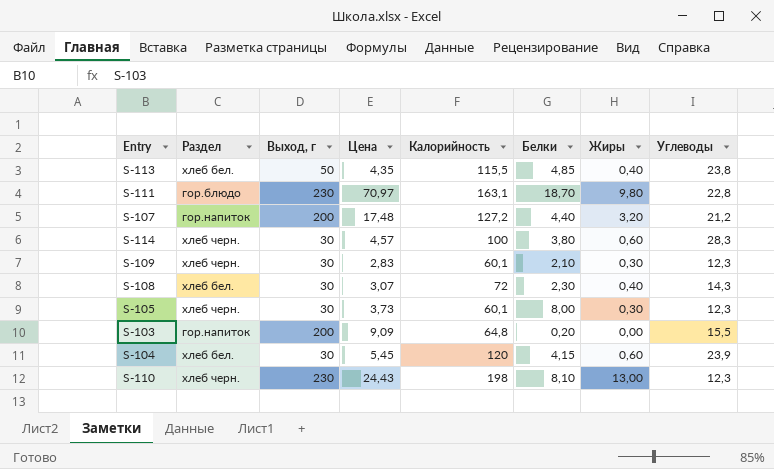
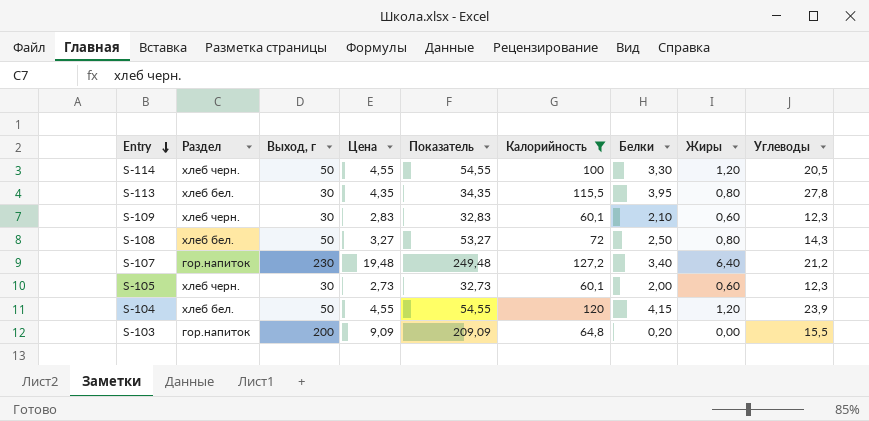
filter: none -> Калорийность <= 127,2
row order: none -> Entry descending
column Показатель | formula: none -> [Выход, г] + [Цена]
S-114 | Выход, г: 30 -> 50
S-114 | Цена: 4,57 -> 4,55
S-114 | Белки: 3,80 -> 3,30
S-114 | Жиры: 0,60 -> 1,20
S-114 | Углеводы: 28,3 -> 20,5
S-113 | Выход, г: 50 -> 30
S-113 | Белки: 4,85 -> 3,95
S-113 | Жиры: 0,40 -> 0,80
S-113 | Углеводы: 23,8 -> 27,8
S-109 | Жиры: 0,30 -> 0,60
S-108 | Выход, г: 30 -> 50
S-108 | Цена: 3,07 -> 3,27
S-108 | Белки: 2,30 -> 2,50
S-108 | Жиры: 0,40 -> 0,80
S-107 | Выход, г: 200 -> 230
S-107 | Цена: 17,48 -> 19,48
S-107 | Белки: 4,40 -> 3,40
S-107 | Жиры: 3,20 -> 6,40
S-105 | Цена: 3,73 -> 2,73
S-105 | Белки: 8,00 -> 2,00
S-105 | Жиры: 0,30 -> 0,60
S-104 | Выход, г: 30 -> 50
S-104 | Цена: 5,45 -> 4,55
S-104 | Жиры: 0,60 -> 1,20

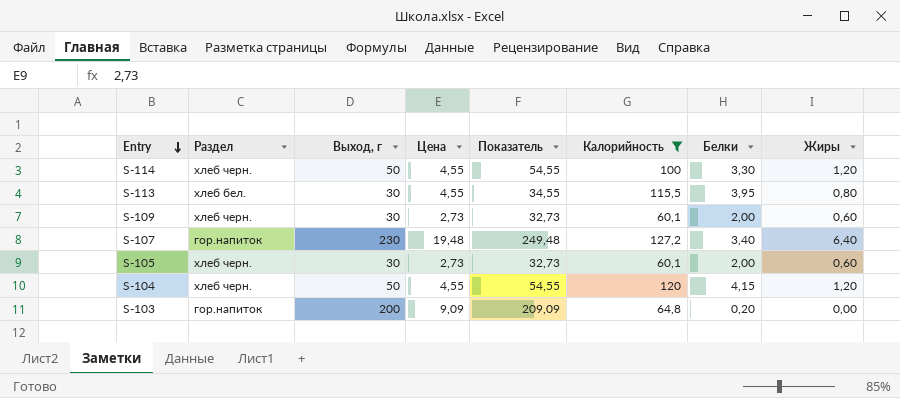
column Углеводы | position: 9 -> none
row S-108: хлеб бел. | 50 | 3,27 | 53,27 | 72 | 2,50 | 0,80 | 14,3 -> none
S-113 | Цена: 4,35 -> 4,55
S-113 | Показатель: 34,35 -> 34,55
S-109 | Цена: 2,83 -> 2,73
S-109 | Показатель: 32,83 -> 32,73
S-109 | Белки: 2,10 -> 2,00
S-104 | Раздел: хлеб бел. -> хлеб черн.

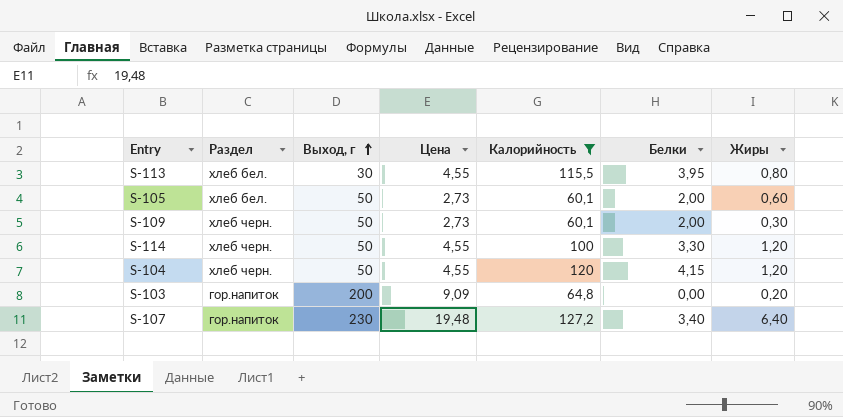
row order: Entry descending -> Выход, г ascending
column Показатель | formula: [Выход, г] + [Цена] -> none
S-105 | Раздел: хлеб черн. -> хлеб бел.
S-105 | Выход, г: 30 -> 50
S-109 | Выход, г: 30 -> 50
S-109 | Жиры: 0,60 -> 0,30
S-103 | Белки: 0,20 -> 0,00
S-103 | Жиры: 0,00 -> 0,20

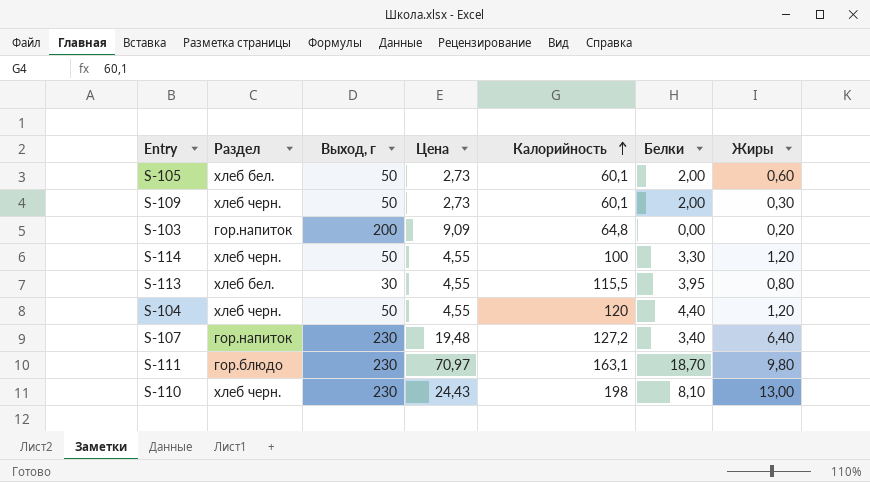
filter: Калорийность <= 127,2 -> none
row order: Выход, г ascending -> Калорийность ascending
S-104 | Белки: 4,15 -> 4,40

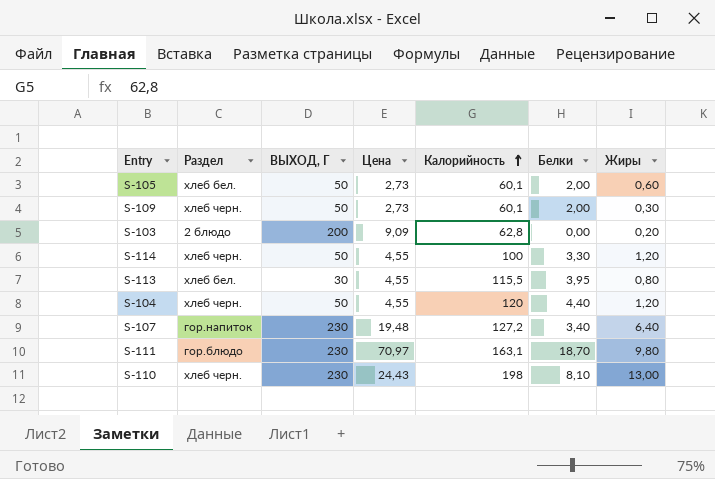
column name: Выход, г -> ВЫХОД, Г
S-103 | Раздел: гор.напиток -> 2 блюдо
S-103 | Калорийность: 64,8 -> 62,8

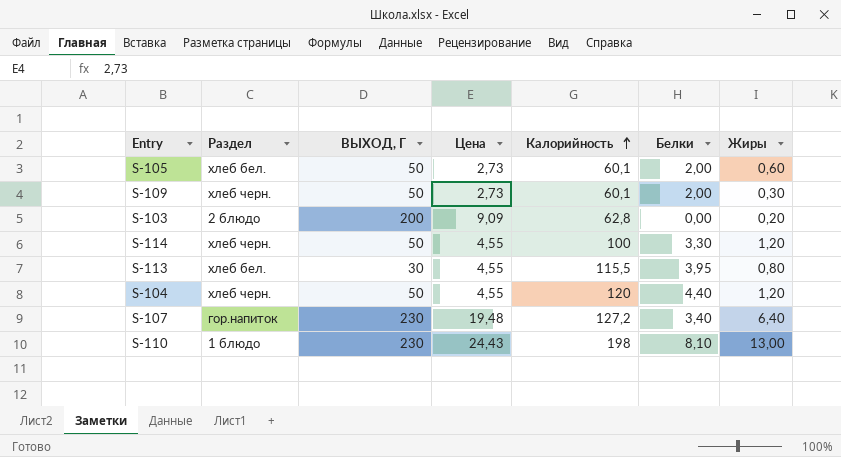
row S-111: гор.блюдо | 230 | 70,97 | 163,1 | 18,70 | 9,80 -> none
S-110 | Раздел: хлеб черн. -> 1 блюдо

